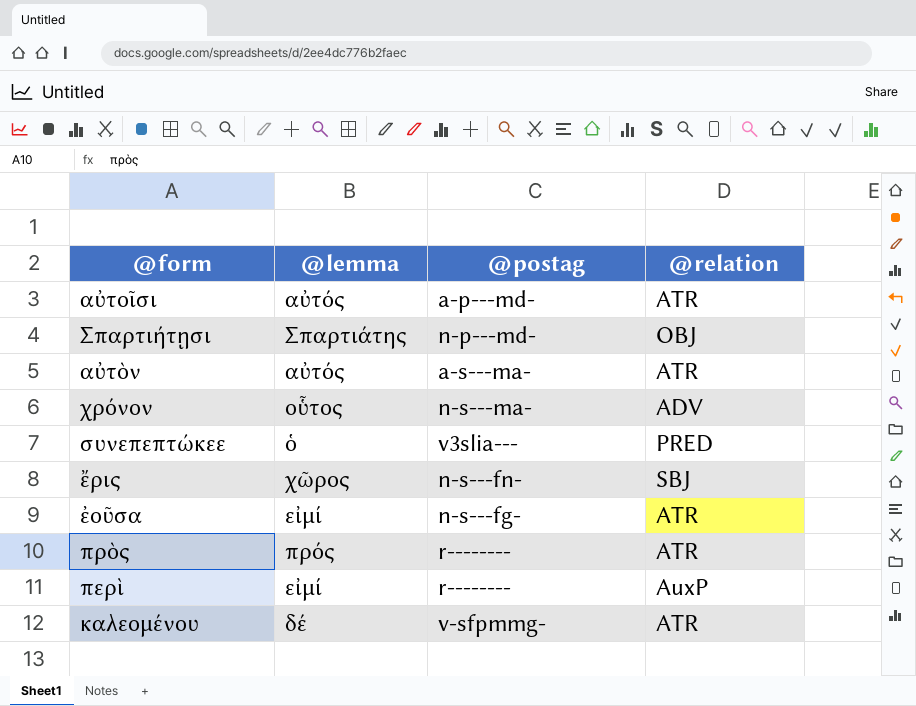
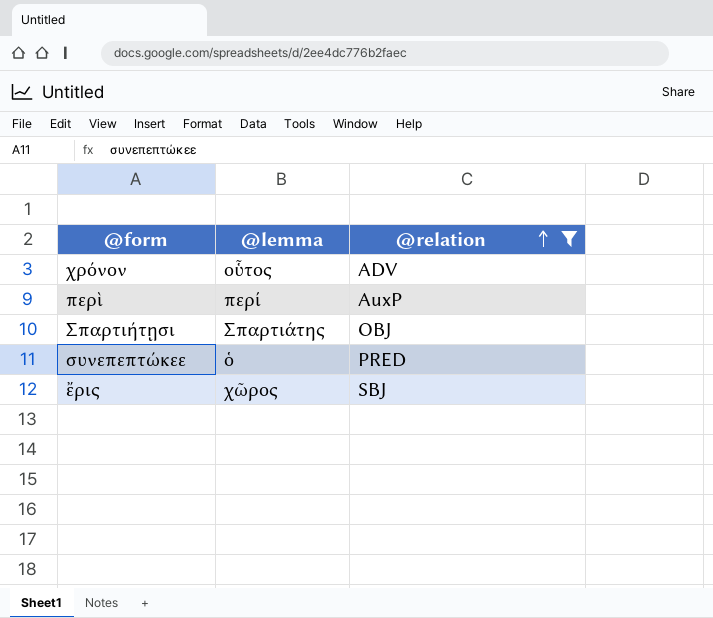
filter: none -> @relation != ATR
row order: none -> @relation ascending
column @postag | position: 3 -> none
περὶ | @lemma: εἰμί -> περί

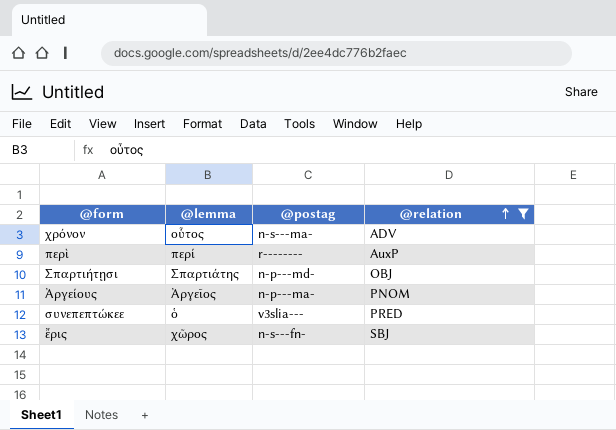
column @postag | position: none -> 3
row Ἀργείους: none -> Ἀργεῖος | n-p---ma- | PNOM

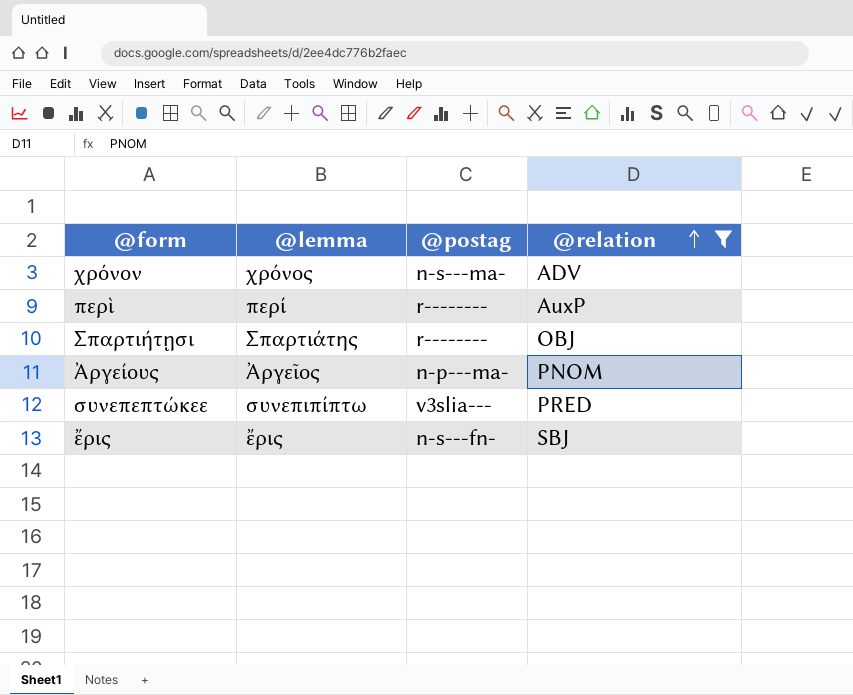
χρόνον | @lemma: οὗτος -> χρόνος
Σπαρτιήτῃσι | @postag: n-p---md- -> r--------
συνεπεπτώκεε | @lemma: ὁ -> συνεπιπίπτω
ἔρις | @lemma: χῶρος -> ἔρις

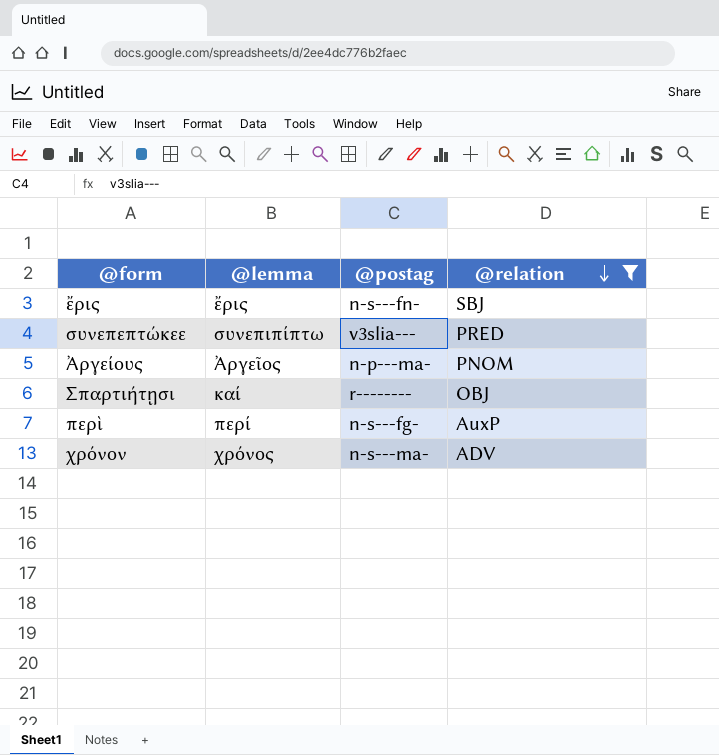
row order: @relation ascending -> @relation descending
Σπαρτιήτῃσι | @lemma: Σπαρτιάτης -> καί
περὶ | @postag: r-------- -> n-s---fg-

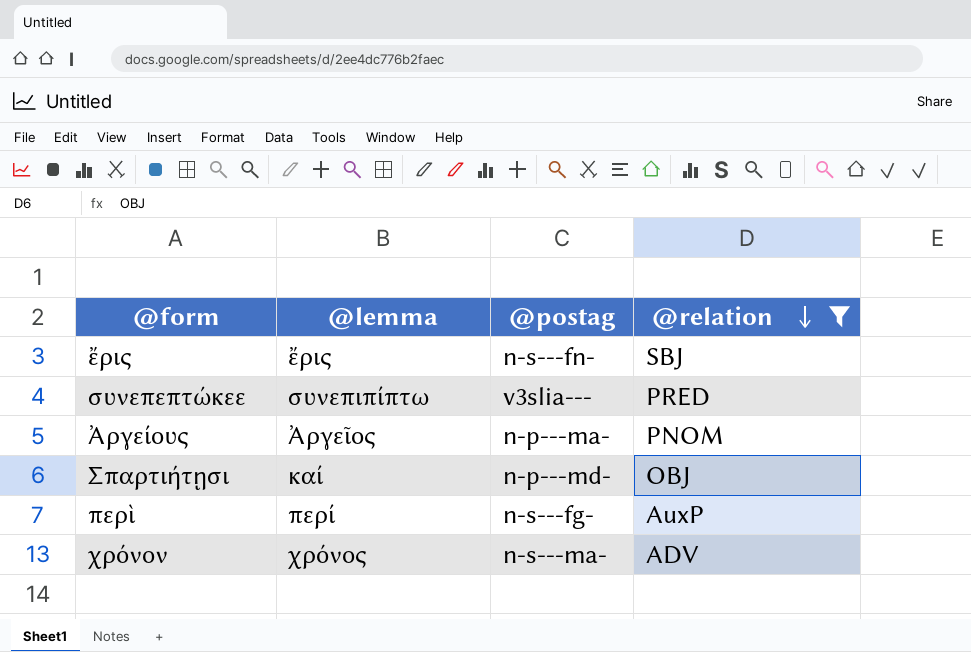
Σπαρτιήτῃσι | @postag: r-------- -> n-p---md-

